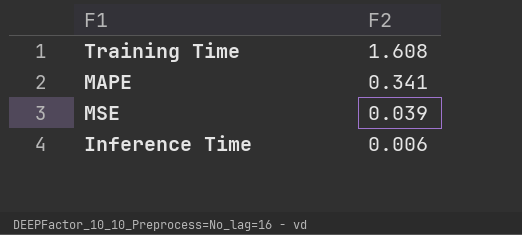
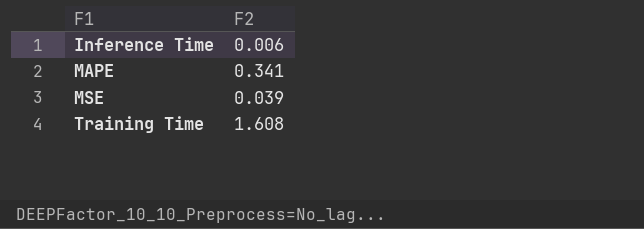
row order: F2 descending -> F1 ascending

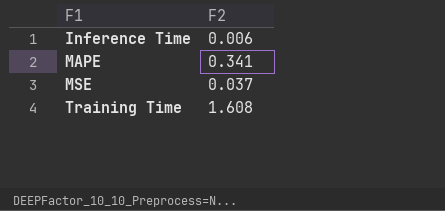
MSE | F2: 0.039 -> 0.037

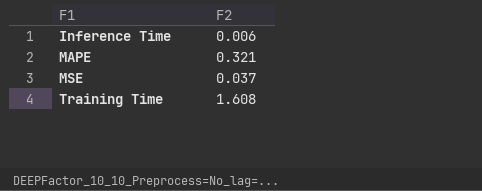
MAPE | F2: 0.341 -> 0.321

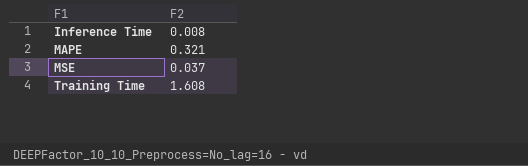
Inference Time | F2: 0.006 -> 0.008

